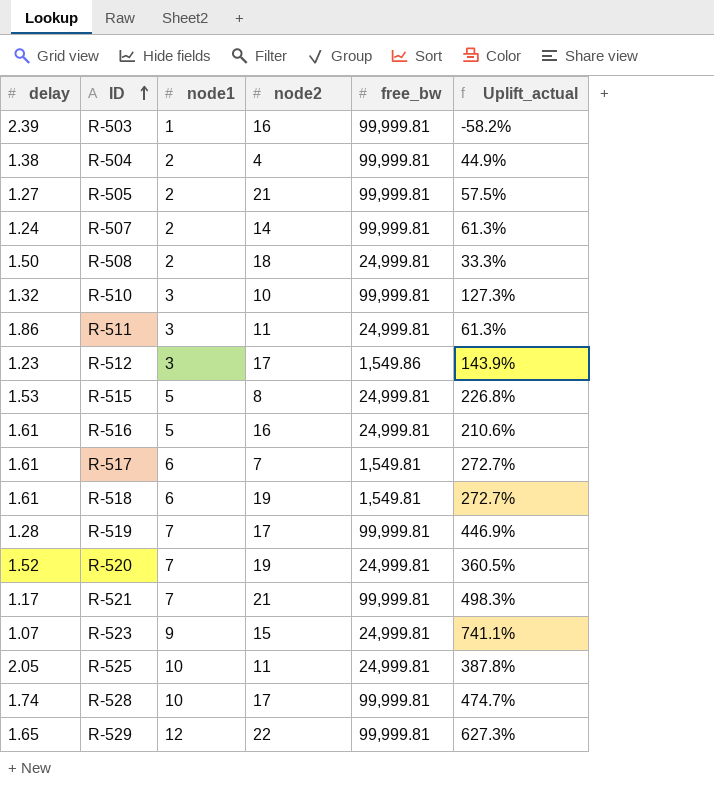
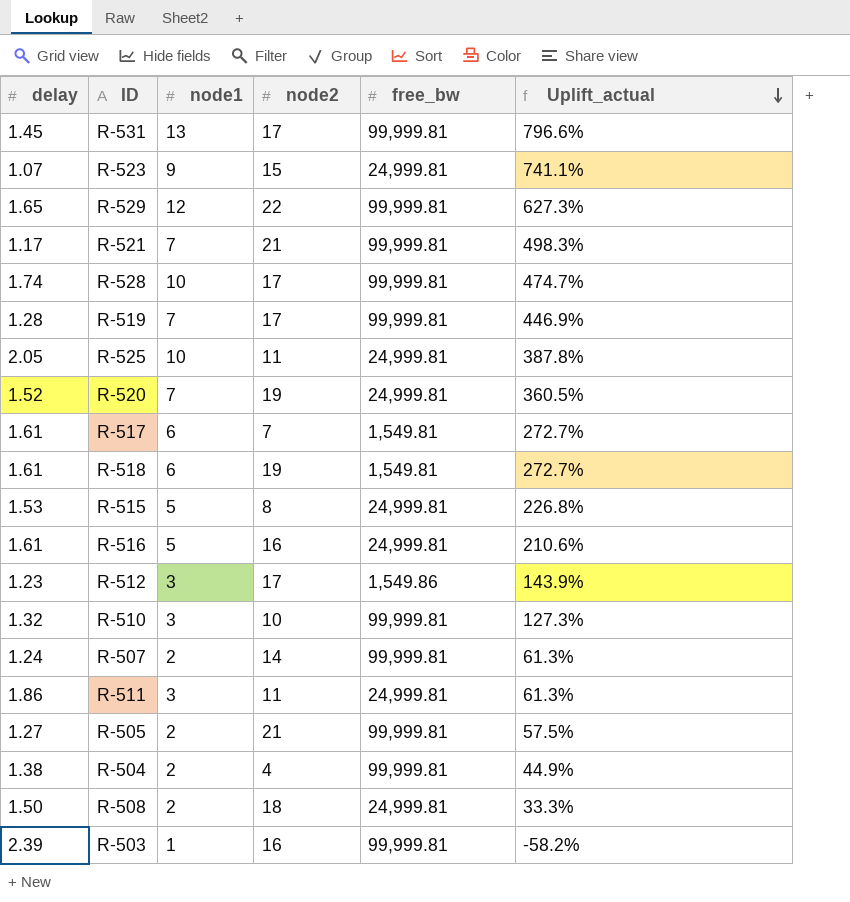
row order: ID ascending -> Uplift_actual descending
row R-531: none -> 1.45 | 13 | 17 | 99,999.81 | 796.6%

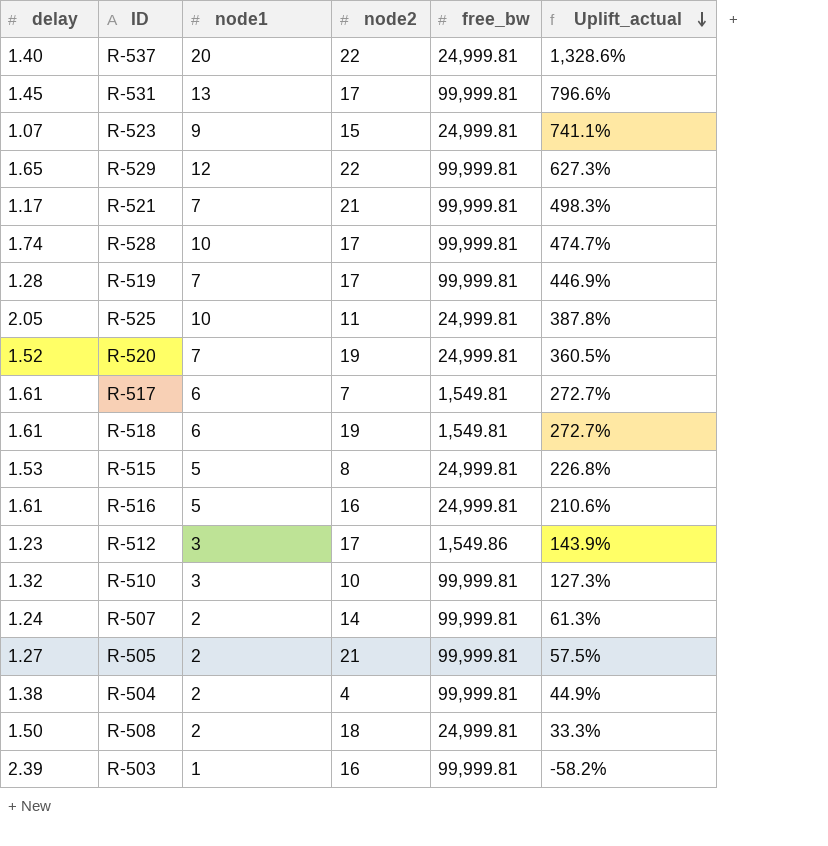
row R-511: 1.86 | 3 | 11 | 24,999.81 | 61.3% -> none
row R-537: none -> 1.40 | 20 | 22 | 24,999.81 | 1,328.6%

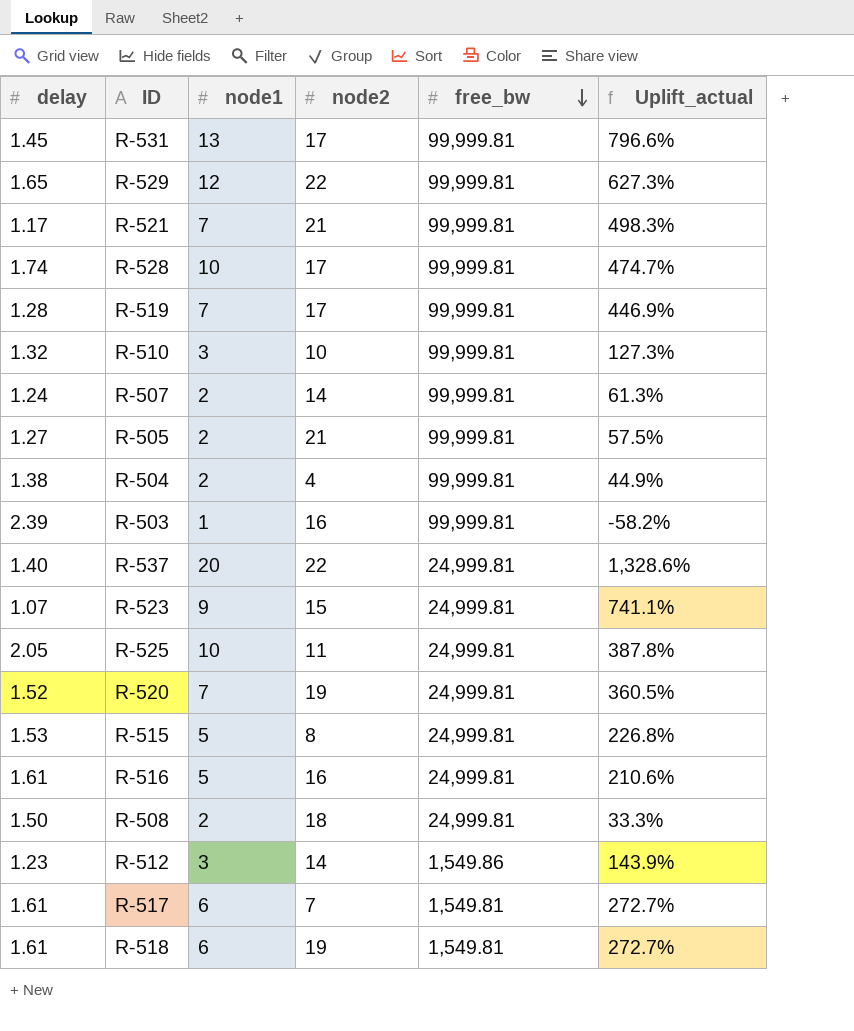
row order: Uplift_actual descending -> free_bw descending
R-512 | node2: 17 -> 14

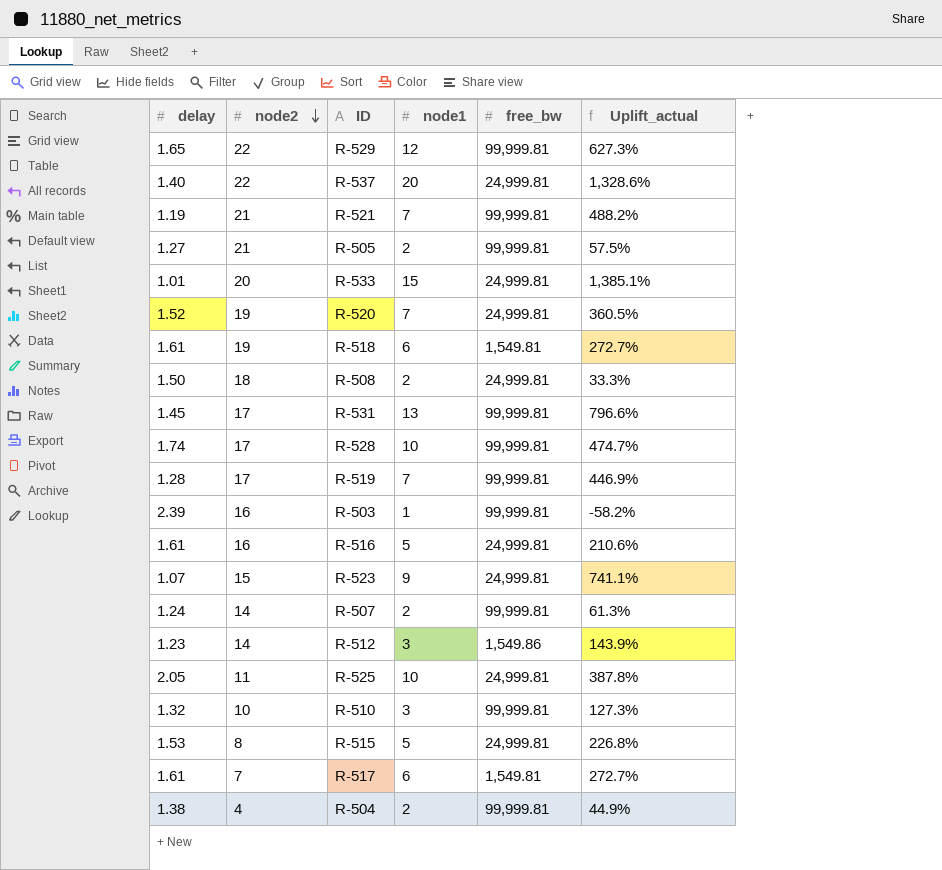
row order: free_bw descending -> node2 descending
column node2 | position: 4 -> 2
R-521 | delay: 1.17 -> 1.19
R-521 | Uplift_actual: 498.3% -> 488.2%
row R-533: none -> 1.01 | 20 | 15 | 24,999.81 | 1,385.1%

